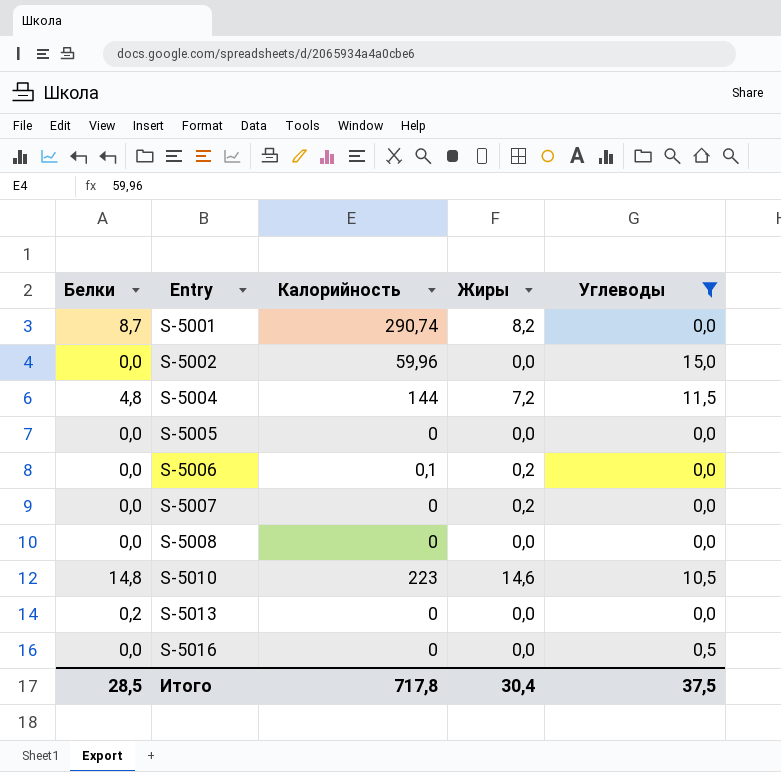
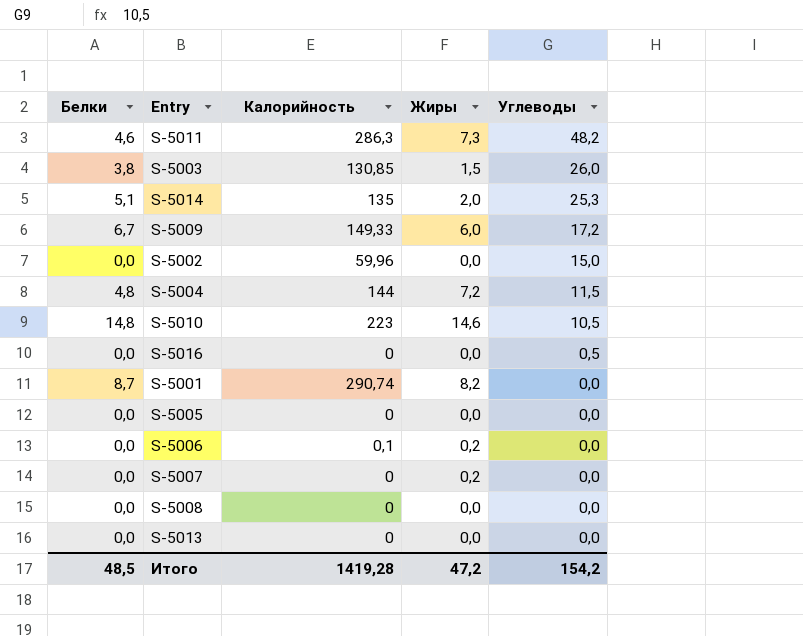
filter: Углеводы <= 15,0 -> none
row order: Entry ascending -> Углеводы descending
S-5013 | Белки: 0,2 -> 0,0
Итого | Белки: 28,5 -> 48,5
Итого | Калорийность: 717,8 -> 1419,28
Итого | Жиры: 30,4 -> 47,2
Итого | Углеводы: 37,5 -> 154,2

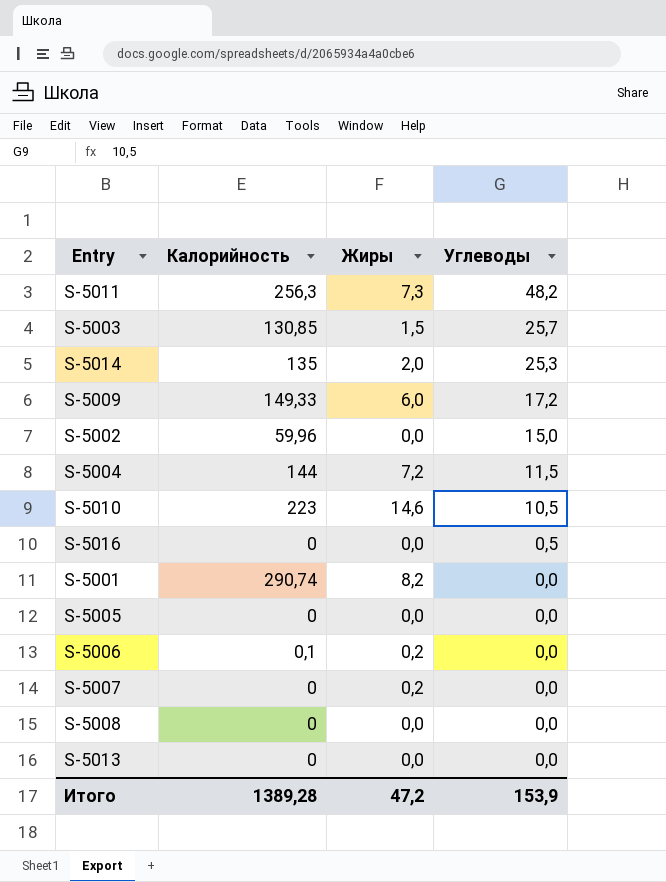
column Белки | position: 1 -> none
S-5011 | Калорийность: 286,3 -> 256,3
S-5003 | Углеводы: 26,0 -> 25,7
Итого | Калорийность: 1419,28 -> 1389,28
Итого | Углеводы: 154,2 -> 153,9

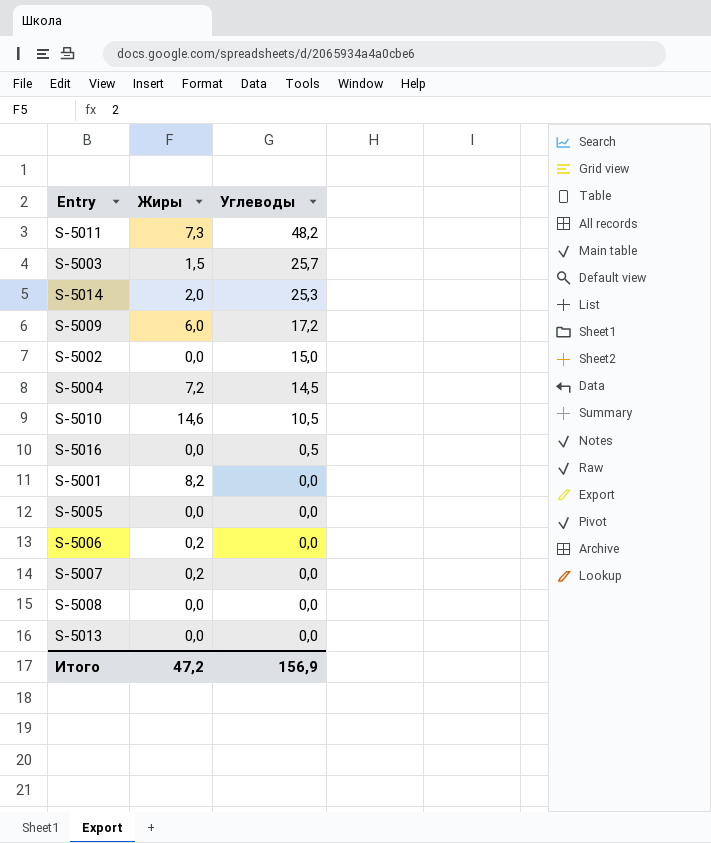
column Калорийность | position: 2 -> none
S-5004 | Углеводы: 11,5 -> 14,5
Итого | Углеводы: 153,9 -> 156,9

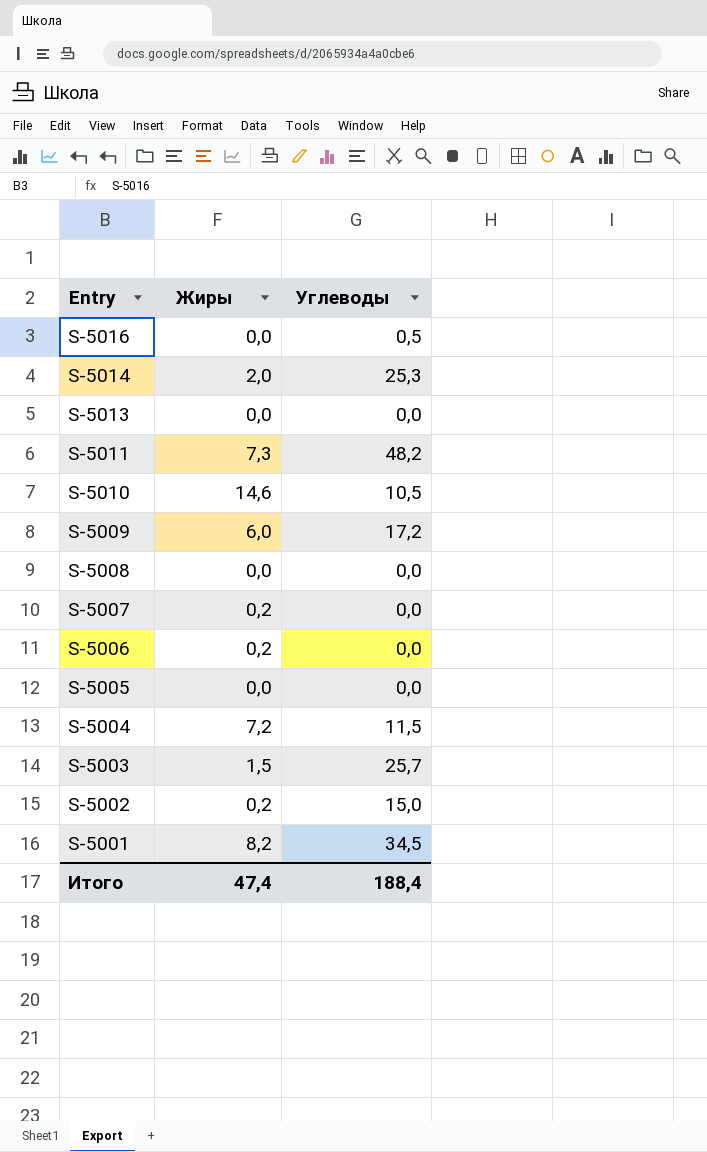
row order: Углеводы descending -> Entry descending
S-5004 | Углеводы: 14,5 -> 11,5
S-5002 | Жиры: 0,0 -> 0,2
S-5001 | Углеводы: 0,0 -> 34,5
Итого | Жиры: 47,2 -> 47,4
Итого | Углеводы: 156,9 -> 188,4

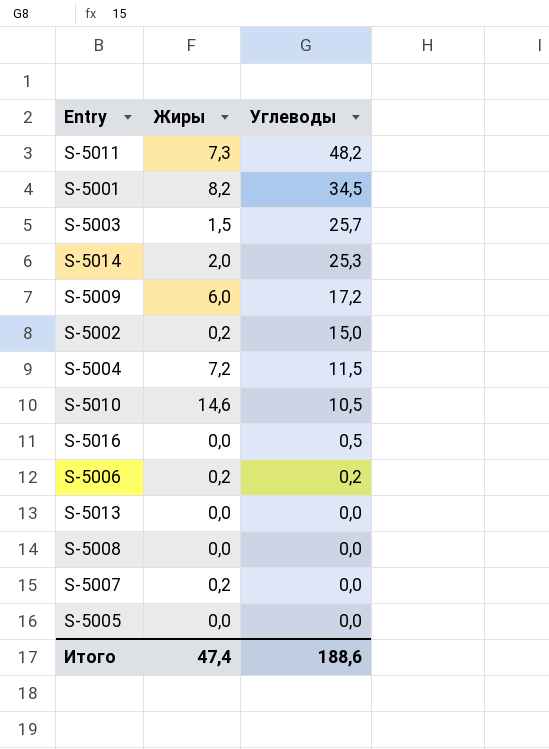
row order: Entry descending -> Углеводы descending
S-5006 | Углеводы: 0,0 -> 0,2
Итого | Углеводы: 188,4 -> 188,6

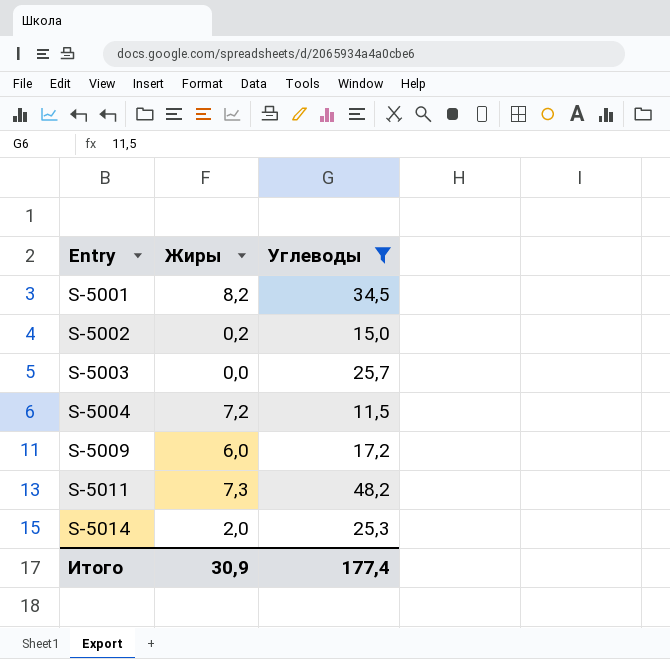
filter: none -> Углеводы >= 11,5
row order: Углеводы descending -> Entry ascending
S-5003 | Жиры: 1,5 -> 0,0
Итого | Жиры: 47,4 -> 30,9
Итого | Углеводы: 188,6 -> 177,4

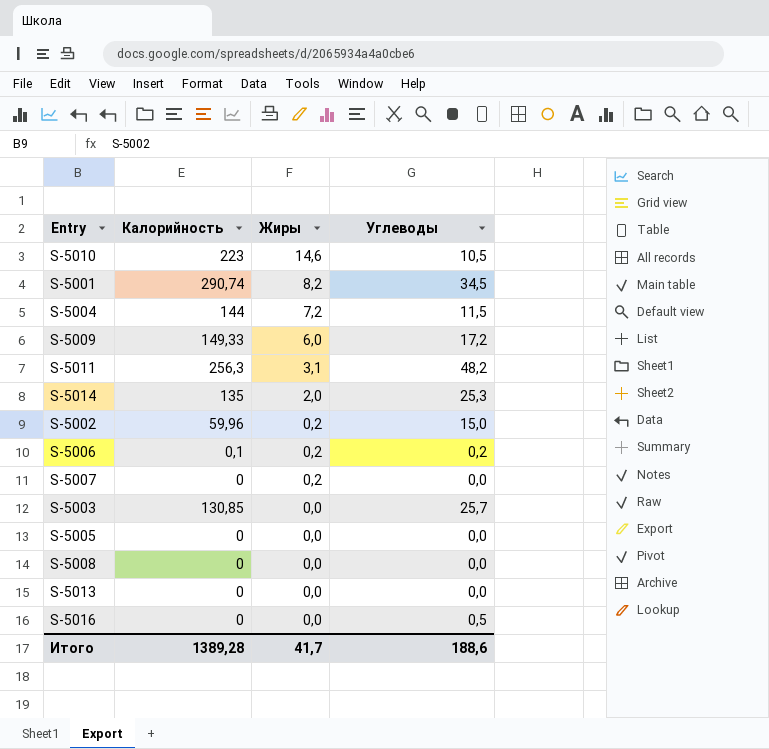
filter: Углеводы >= 11,5 -> none
row order: Entry ascending -> Жиры descending
column Калорийность | position: none -> 2
S-5011 | Жиры: 7,3 -> 3,1
Итого | Жиры: 30,9 -> 41,7
Итого | Углеводы: 177,4 -> 188,6

